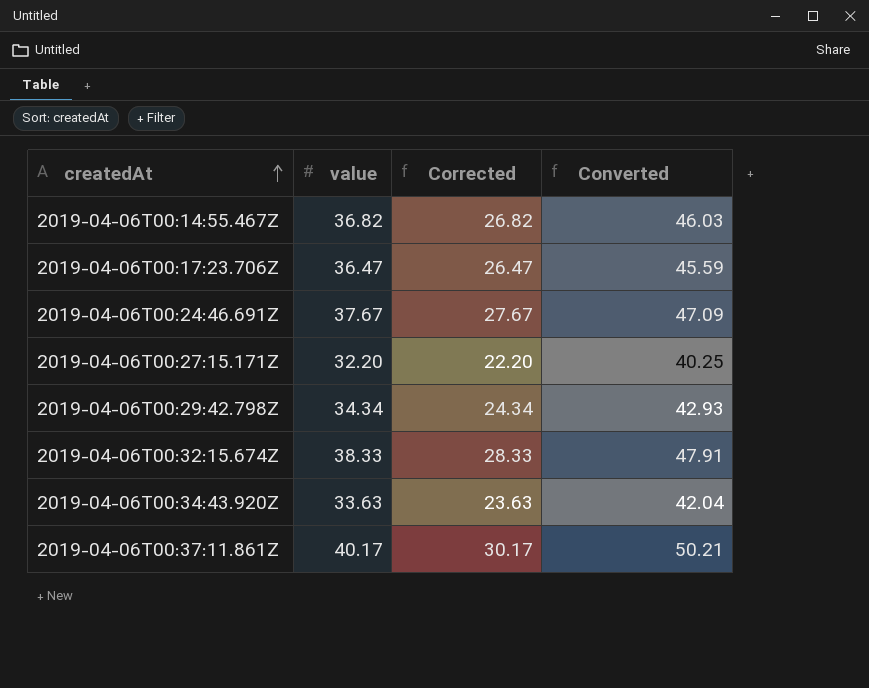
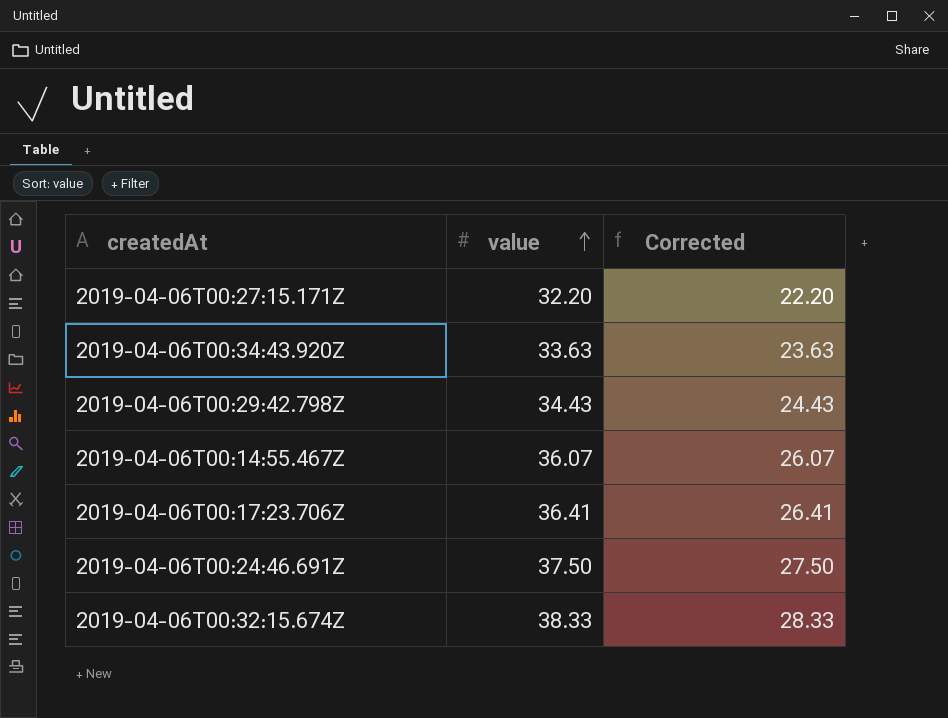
row order: createdAt ascending -> value ascending
column Converted | formula: [value] * 1.25 -> none
row 2019-04-06T00:37:11.861Z: 40.17 | 30.17 | 50.21 -> none
2019-04-06T00:29:42.798Z | value: 34.34 -> 34.43
2019-04-06T00:29:42.798Z | Corrected: 24.34 -> 24.43
2019-04-06T00:14:55.467Z | value: 36.82 -> 36.07
2019-04-06T00:14:55.467Z | Corrected: 26.82 -> 26.07
2019-04-06T00:17:23.706Z | value: 36.47 -> 36.41
2019-04-06T00:17:23.706Z | Corrected: 26.47 -> 26.41
2019-04-06T00:24:46.691Z | value: 37.67 -> 37.50
2019-04-06T00:24:46.691Z | Corrected: 27.67 -> 27.50

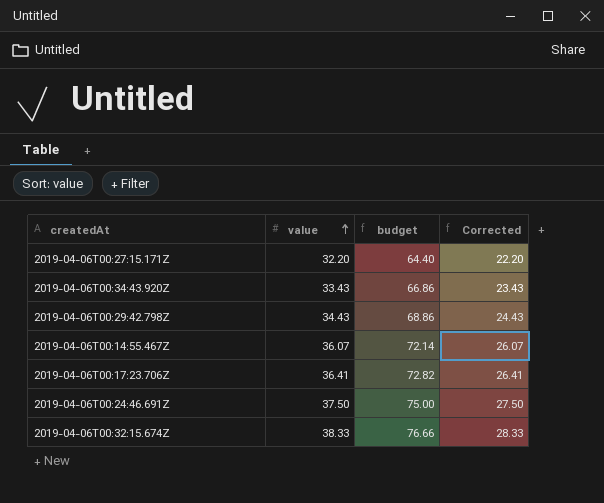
column budget | formula: none -> [value] * 2
2019-04-06T00:34:43.920Z | value: 33.63 -> 33.43
2019-04-06T00:34:43.920Z | Corrected: 23.63 -> 23.43

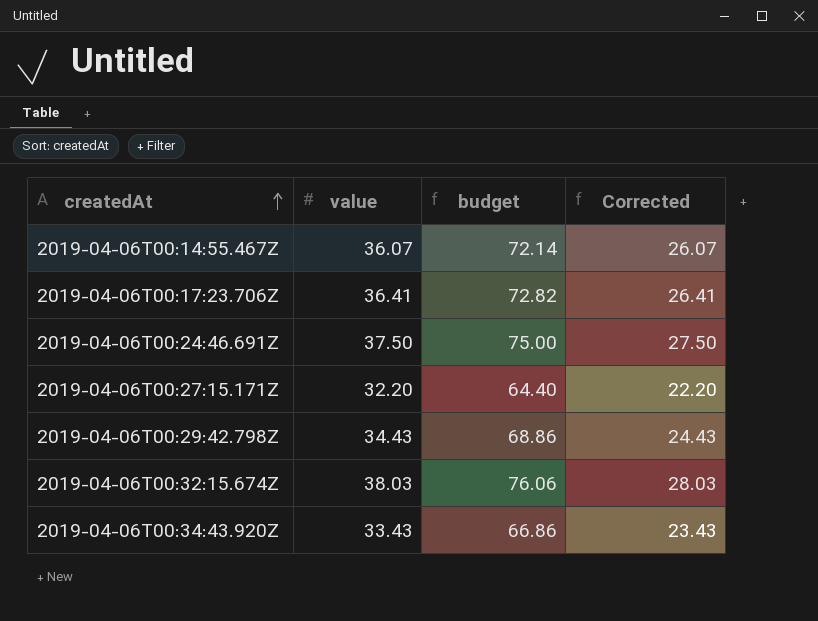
row order: value ascending -> createdAt ascending
2019-04-06T00:32:15.674Z | value: 38.33 -> 38.03
2019-04-06T00:32:15.674Z | budget: 76.66 -> 76.06
2019-04-06T00:32:15.674Z | Corrected: 28.33 -> 28.03

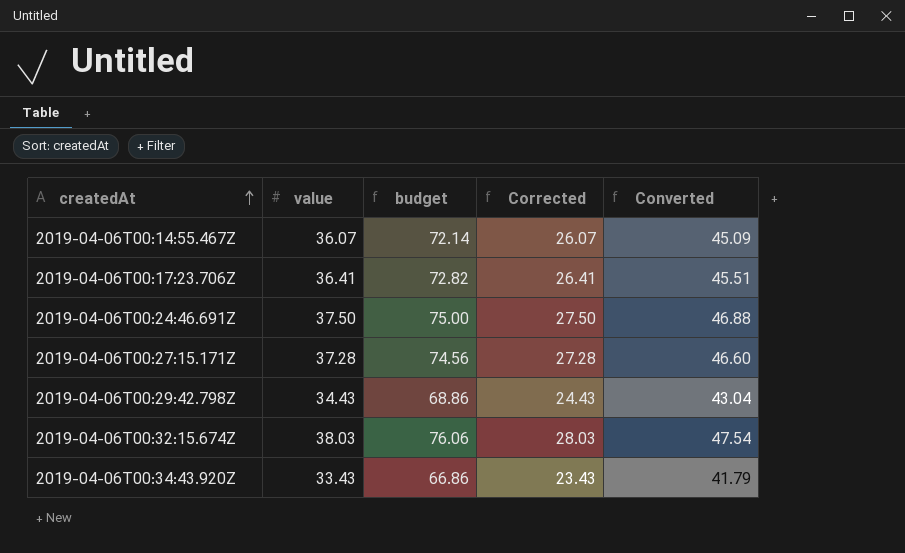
column Converted | formula: none -> [value] * 1.25
2019-04-06T00:27:15.171Z | value: 32.20 -> 37.28
2019-04-06T00:27:15.171Z | budget: 64.40 -> 74.56
2019-04-06T00:27:15.171Z | Corrected: 22.20 -> 27.28

